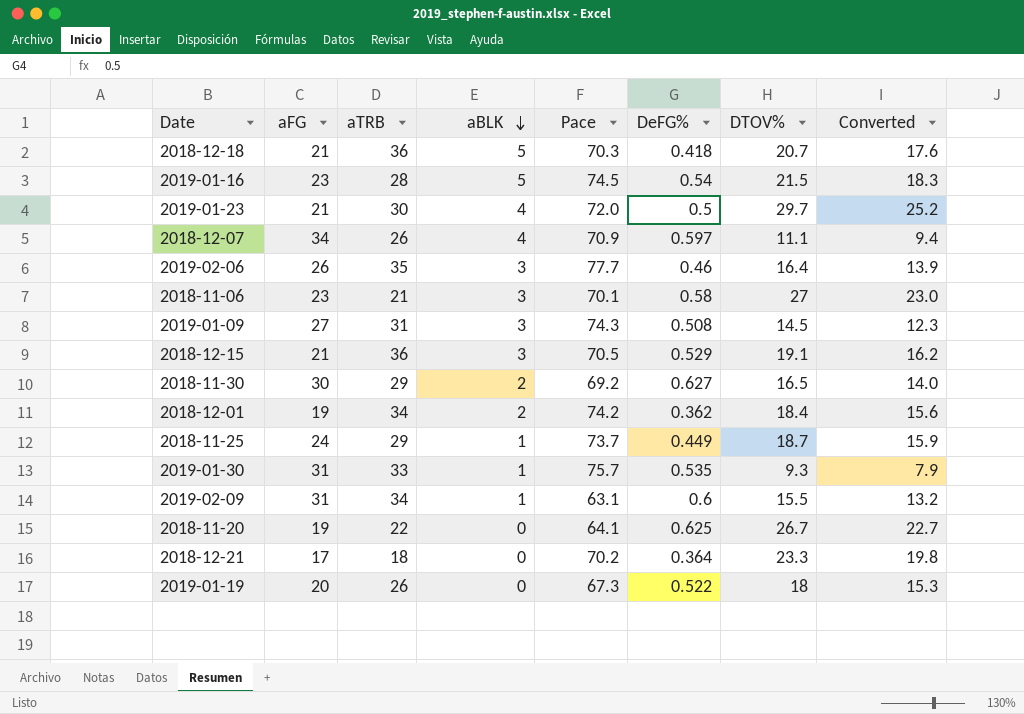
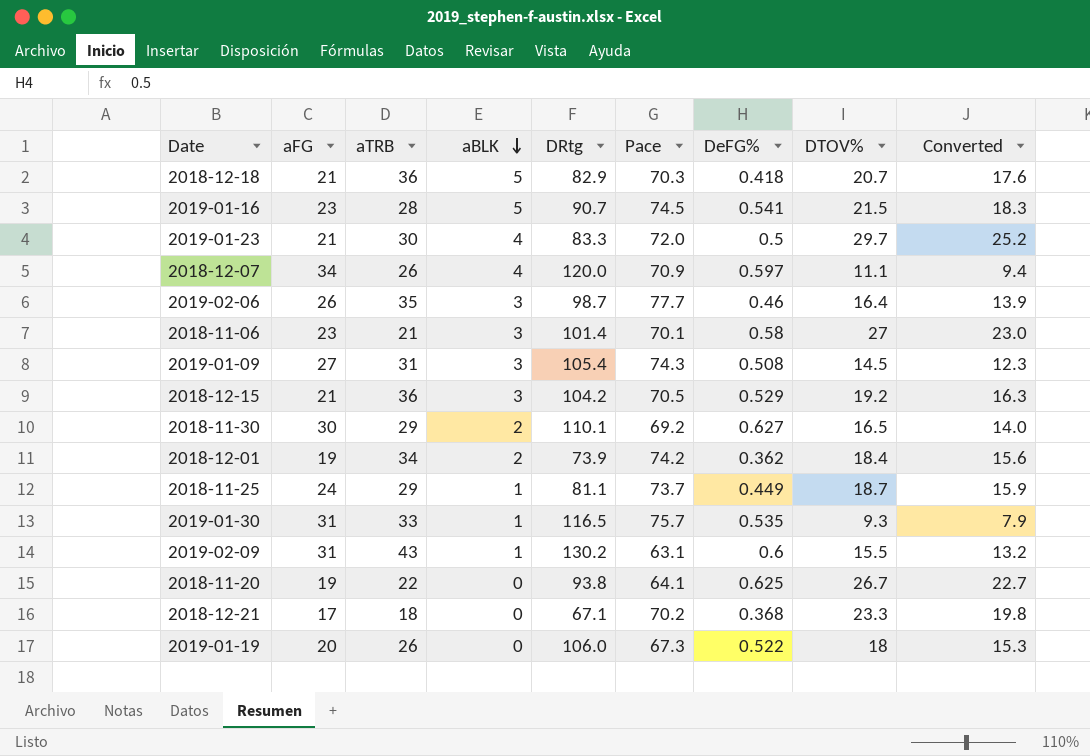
column DRtg | position: none -> 5
2019-01-16 | DeFG%: 0.54 -> 0.541
2018-12-15 | DTOV%: 19.1 -> 19.2
2018-12-15 | Converted: 16.2 -> 16.3
2019-02-09 | aTRB: 34 -> 43
2018-12-21 | DeFG%: 0.364 -> 0.368

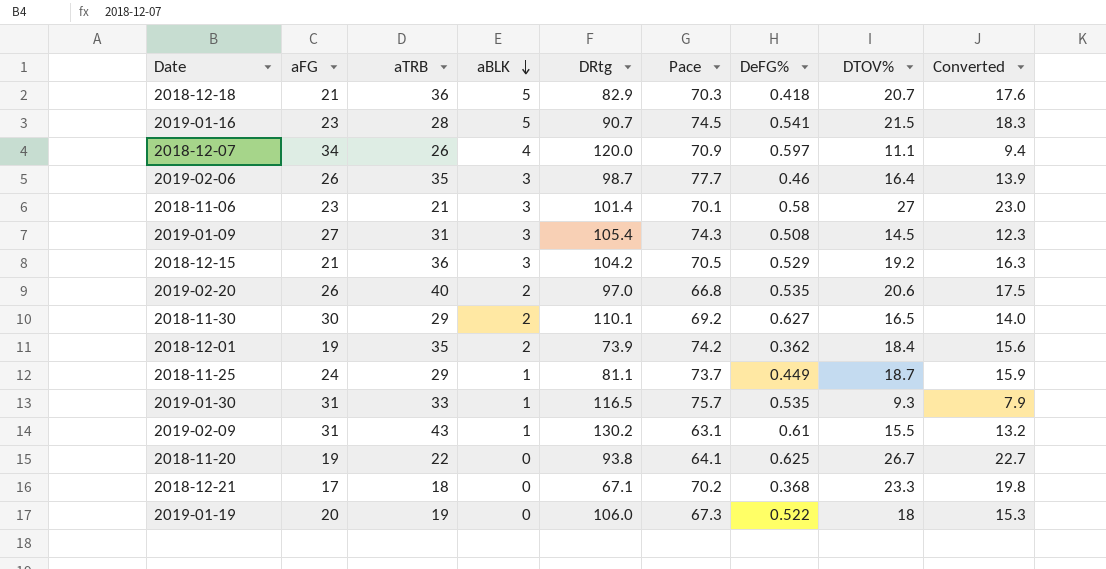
row 2019-01-23: 21 | 30 | 4 | 83.3 | 72.0 | 0.5 | 29.7 | 25.2 -> none
row 2019-02-20: none -> 26 | 40 | 2 | 97.0 | 66.8 | 0.535 | 20.6 | 17.5
2018-12-01 | aTRB: 34 -> 35
2019-02-09 | DeFG%: 0.6 -> 0.61
2019-01-19 | aTRB: 26 -> 19

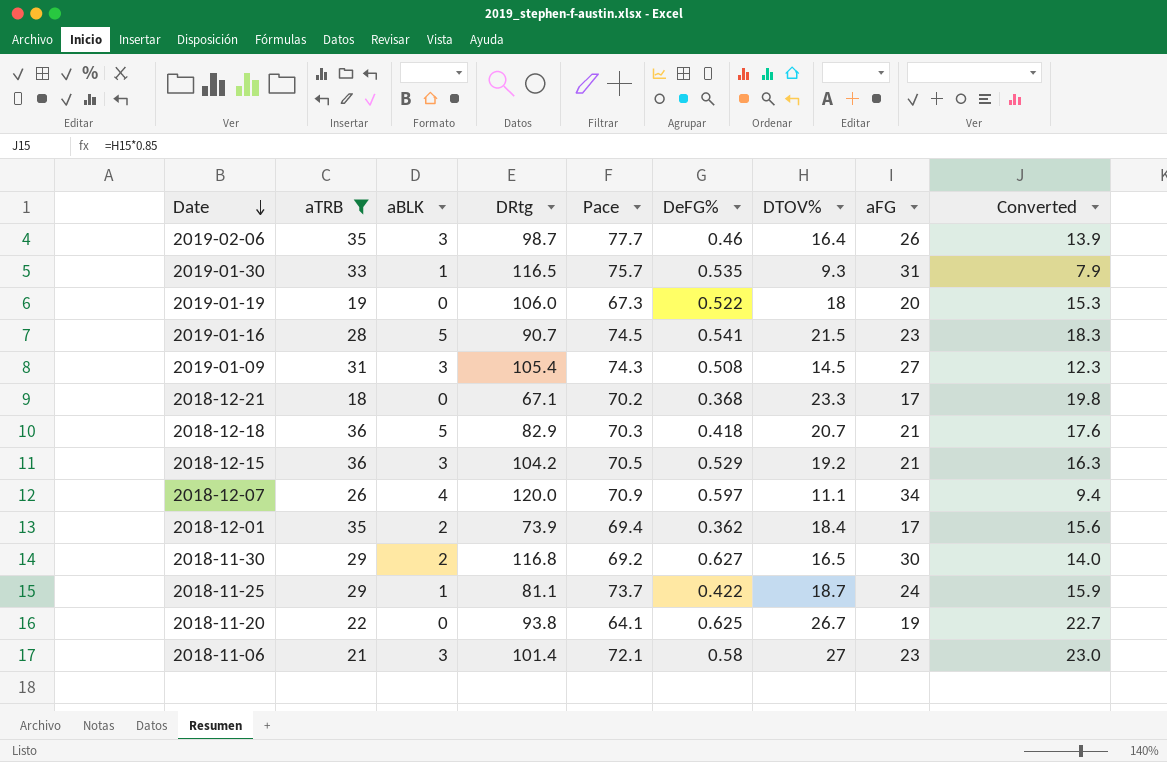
filter: none -> aTRB <= 36
row order: aBLK descending -> Date descending
column aFG | position: 2 -> 8
2018-12-01 | Pace: 74.2 -> 69.4
2018-12-01 | aFG: 19 -> 17
2018-11-30 | DRtg: 110.1 -> 116.8
2018-11-25 | DeFG%: 0.449 -> 0.422
2018-11-06 | Pace: 70.1 -> 72.1

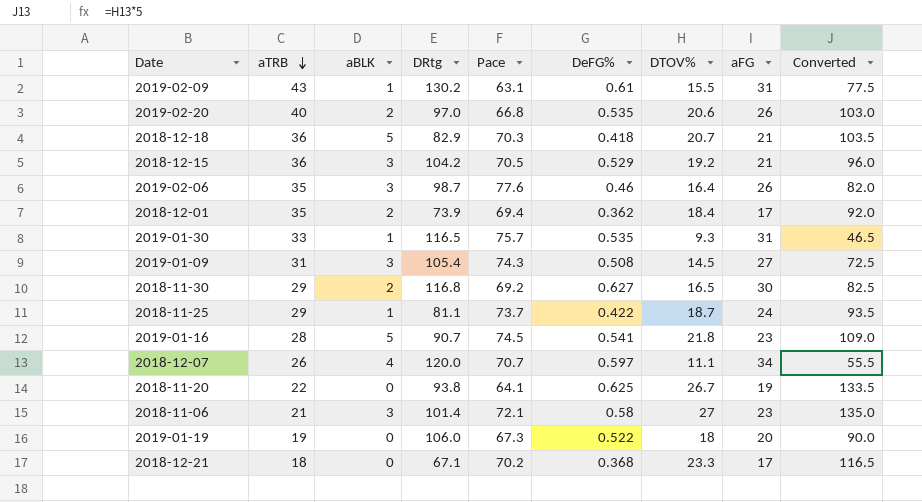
filter: aTRB <= 36 -> none
row order: Date descending -> aTRB descending
column Converted | formula: [DTOV%] * 0.85 -> [DTOV%] * 5
2019-02-06 | Pace: 77.7 -> 77.6
2019-01-16 | DTOV%: 21.5 -> 21.8
2018-12-07 | Pace: 70.9 -> 70.7

